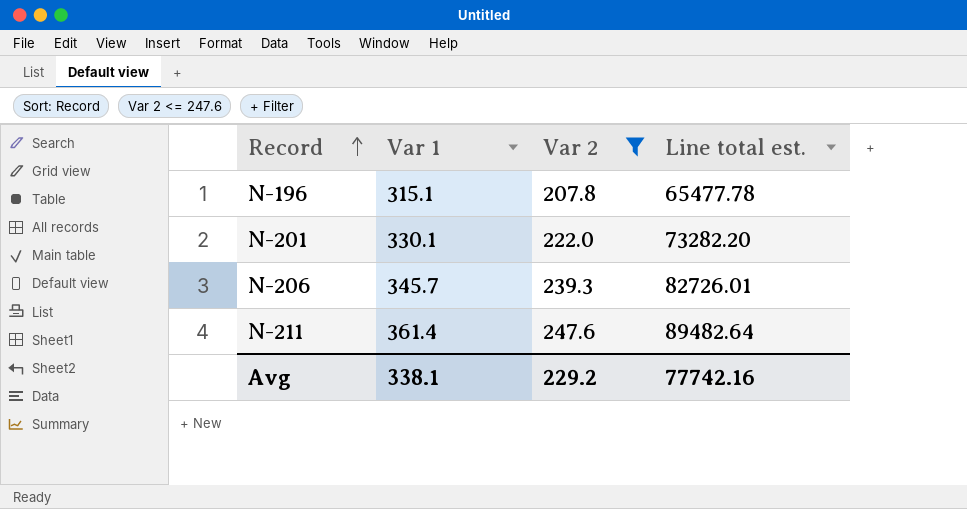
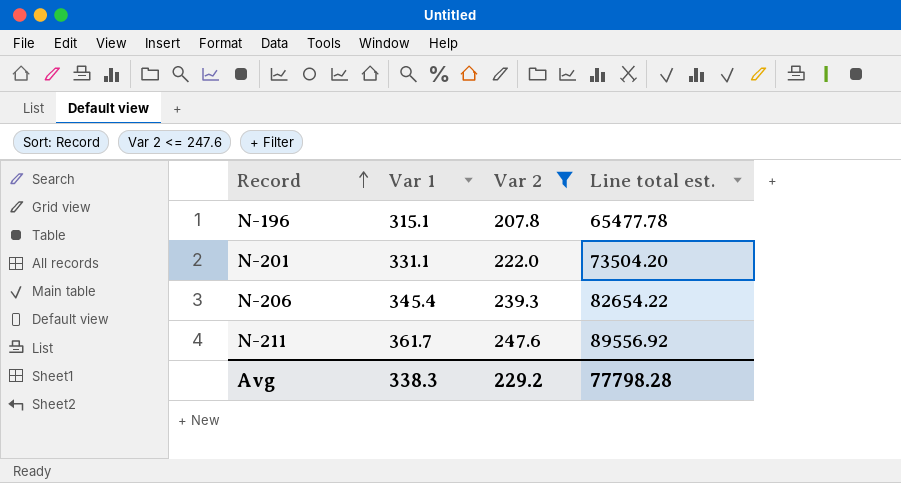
N-201 | Var 1: 330.1 -> 331.1
N-201 | Line total est.: 73282.20 -> 73504.20
N-206 | Var 1: 345.7 -> 345.4
N-206 | Line total est.: 82726.01 -> 82654.22
N-211 | Var 1: 361.4 -> 361.7
N-211 | Line total est.: 89482.64 -> 89556.92
Avg | Var 1: 338.1 -> 338.3
Avg | Line total est.: 77742.16 -> 77798.28

